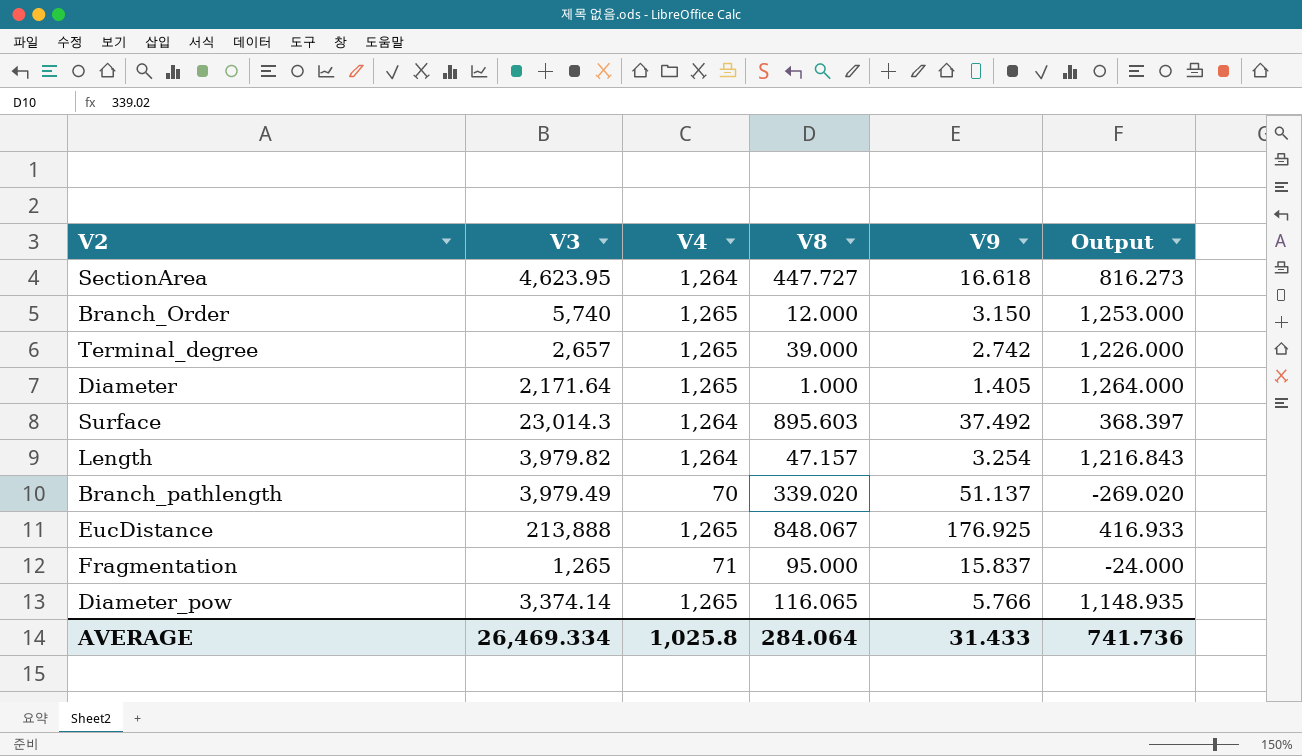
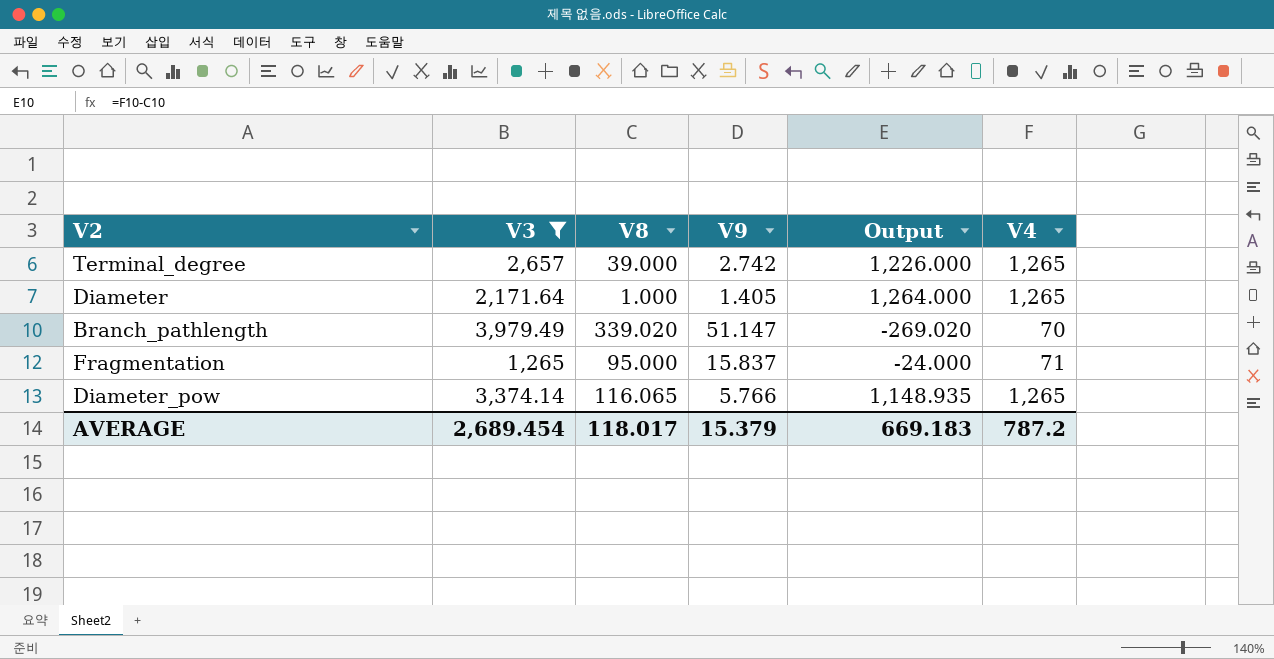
filter: none -> V3 <= 3,979.49
column V4 | position: 3 -> 6
Branch_pathlength | V9: 51.137 -> 51.147
AVERAGE | V3: 26,469.334 -> 2,689.454
AVERAGE | V8: 284.064 -> 118.017
AVERAGE | V9: 31.433 -> 15.379
AVERAGE | Output: 741.736 -> 669.183
AVERAGE | V4: 1,025.8 -> 787.2

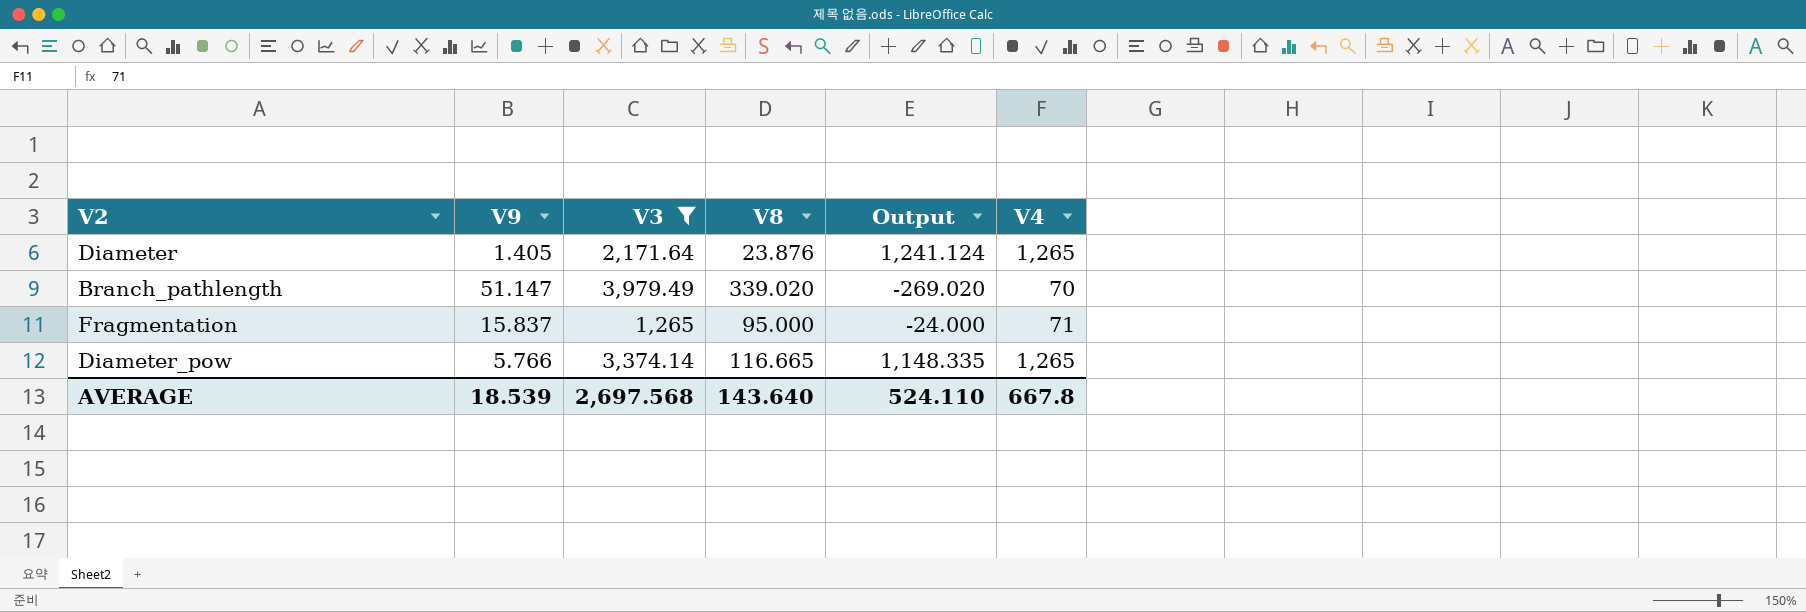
column V9 | position: 4 -> 2
row Terminal_degree: 2,657 | 39.000 | 2.742 | 1,226.000 | 1,265 -> none
Diameter | V8: 1.000 -> 23.876
Diameter | Output: 1,264.000 -> 1,241.124
Diameter_pow | V8: 116.065 -> 116.665
Diameter_pow | Output: 1,148.935 -> 1,148.335
AVERAGE | V9: 15.379 -> 18.539
AVERAGE | V3: 2,689.454 -> 2,697.568
AVERAGE | V8: 118.017 -> 143.640
AVERAGE | Output: 669.183 -> 524.110
AVERAGE | V4: 787.2 -> 667.8

